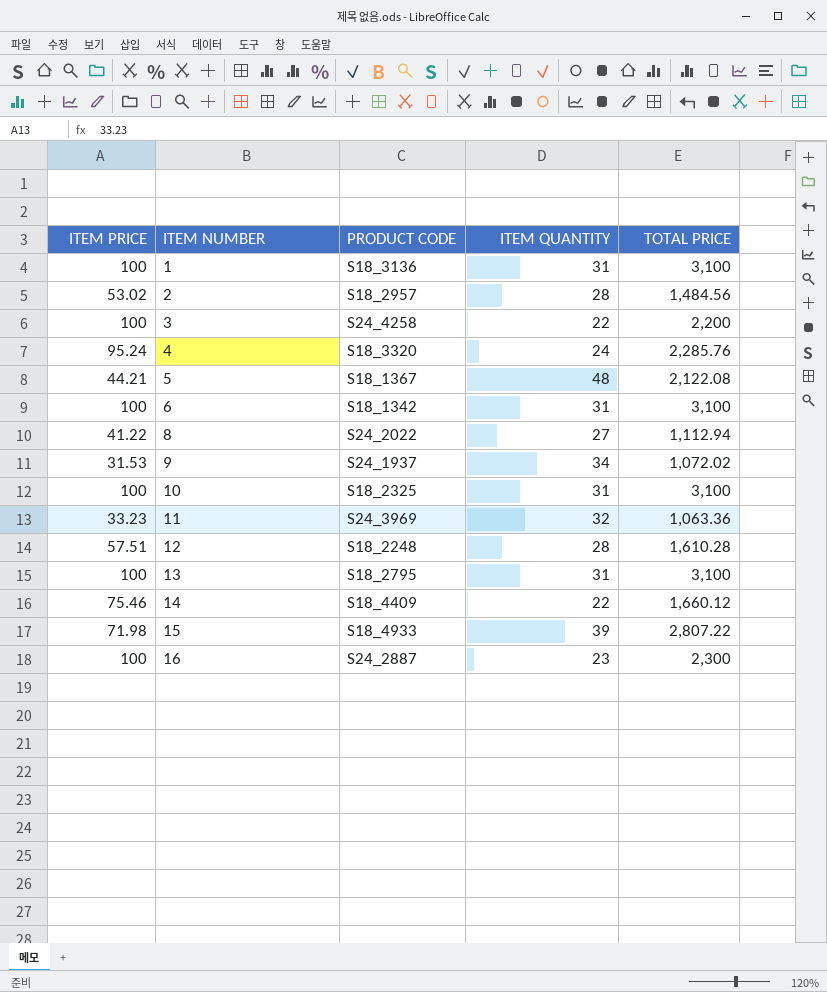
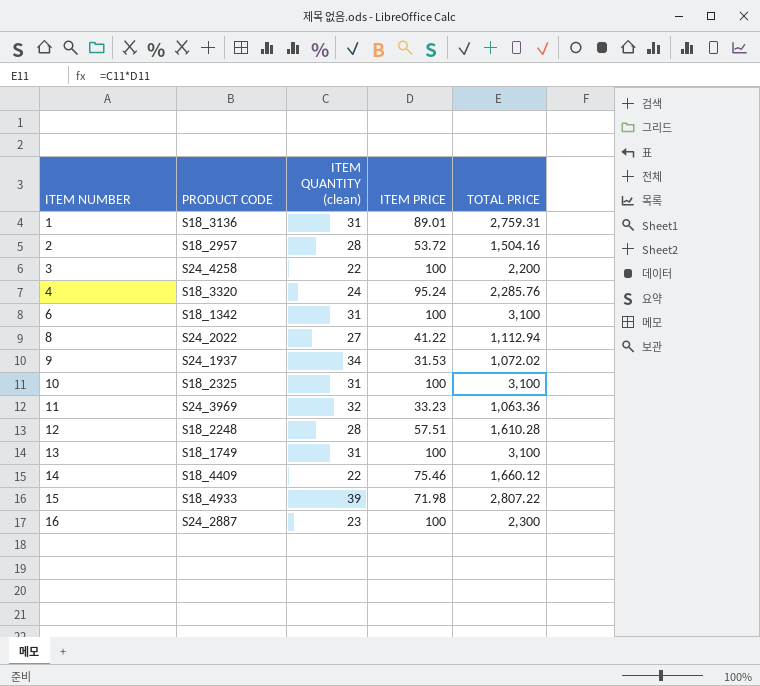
column name: ITEM QUANTITY -> ITEM QUANTITY (clean)
column ITEM PRICE | position: 1 -> 4
row 5: 44.21 | S18_1367 | 48 | 2,122.08 -> none
1 | ITEM PRICE: 100 -> 89.01
1 | TOTAL PRICE: 3,100 -> 2,759.31
2 | ITEM PRICE: 53.02 -> 53.72
2 | TOTAL PRICE: 1,484.56 -> 1,504.16
13 | PRODUCT CODE: S18_2795 -> S18_1749

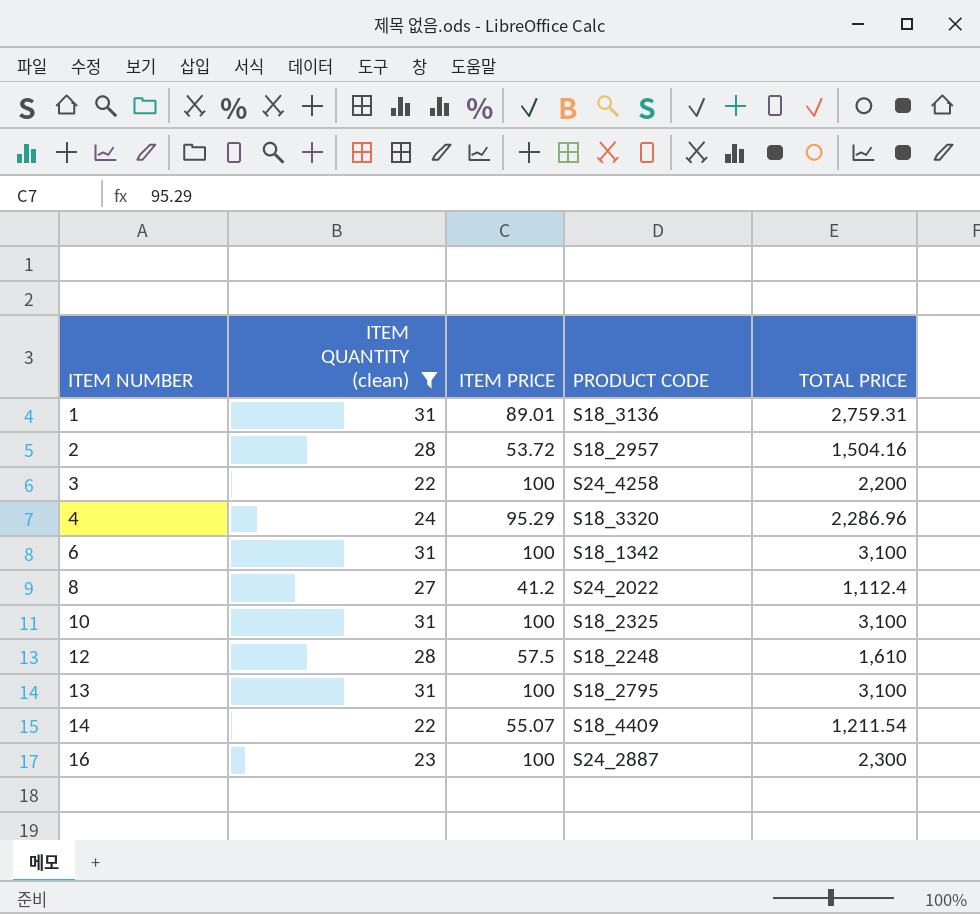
filter: none -> ITEM QUANTITY (clean) <= 31
column PRODUCT CODE | position: 2 -> 4
4 | ITEM PRICE: 95.24 -> 95.29
4 | TOTAL PRICE: 2,285.76 -> 2,286.96
8 | ITEM PRICE: 41.22 -> 41.2
8 | TOTAL PRICE: 1,112.94 -> 1,112.4
12 | ITEM PRICE: 57.51 -> 57.5
12 | TOTAL PRICE: 1,610.28 -> 1,610
13 | PRODUCT CODE: S18_1749 -> S18_2795
14 | ITEM PRICE: 75.46 -> 55.07
14 | TOTAL PRICE: 1,660.12 -> 1,211.54

